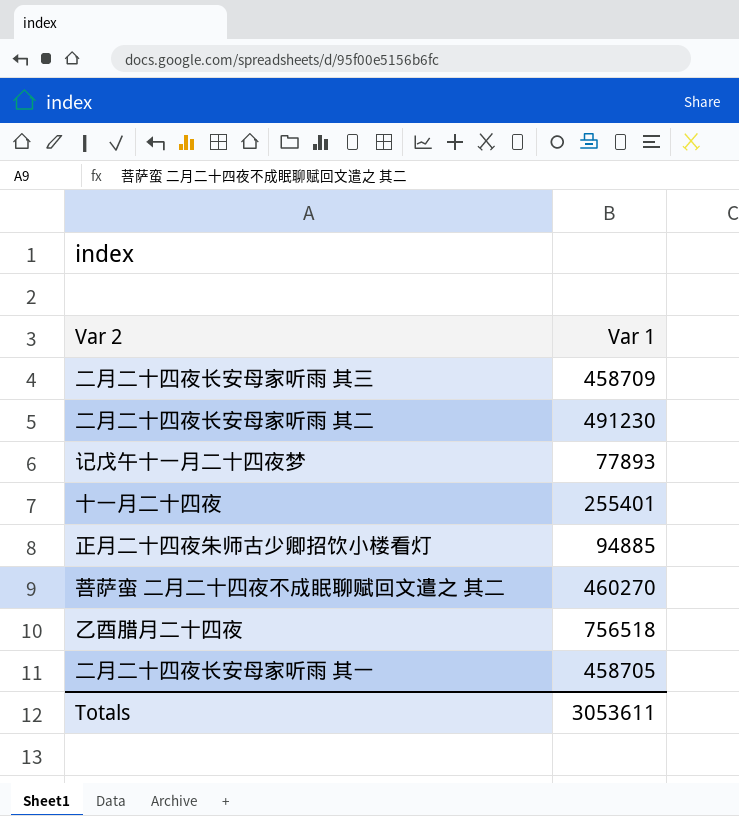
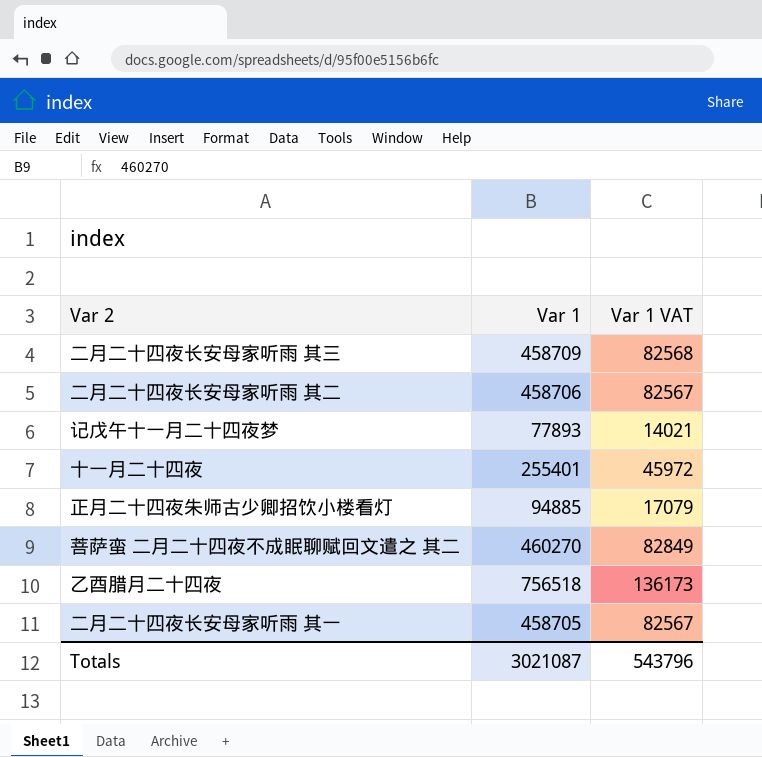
column Var 1 VAT | formula: none -> [Var 1] * 0.18
二月二十四夜长安母家听雨 其二 | Var 1: 491230 -> 458706
Totals | Var 1: 3053611 -> 3021087

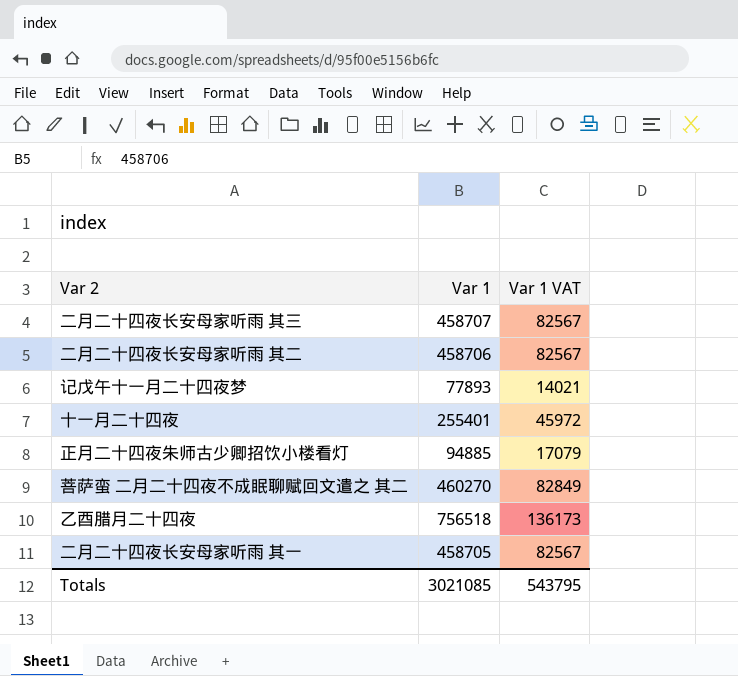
二月二十四夜长安母家听雨 其三 | Var 1: 458709 -> 458707
二月二十四夜长安母家听雨 其三 | Var 1 VAT: 82568 -> 82567
Totals | Var 1: 3021087 -> 3021085
Totals | Var 1 VAT: 543796 -> 543795

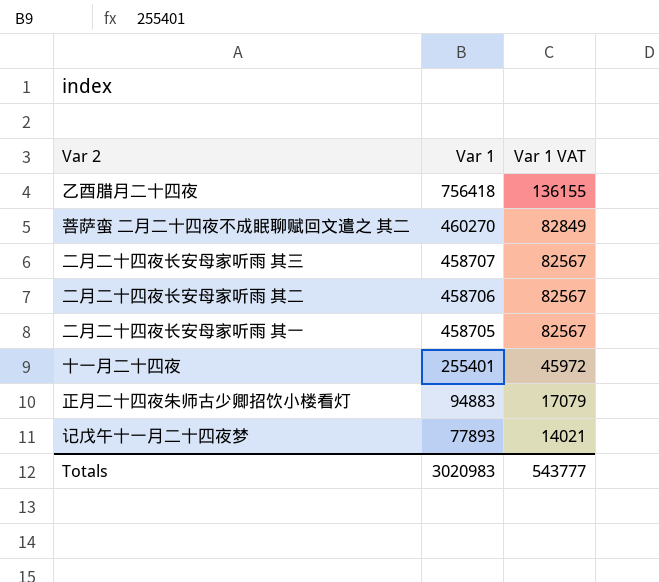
row order: none -> Var 1 descending
乙酉腊月二十四夜 | Var 1: 756518 -> 756418
乙酉腊月二十四夜 | Var 1 VAT: 136173 -> 136155
正月二十四夜朱师古少卿招饮小楼看灯 | Var 1: 94885 -> 94883
Totals | Var 1: 3021085 -> 3020983
Totals | Var 1 VAT: 543795 -> 543777

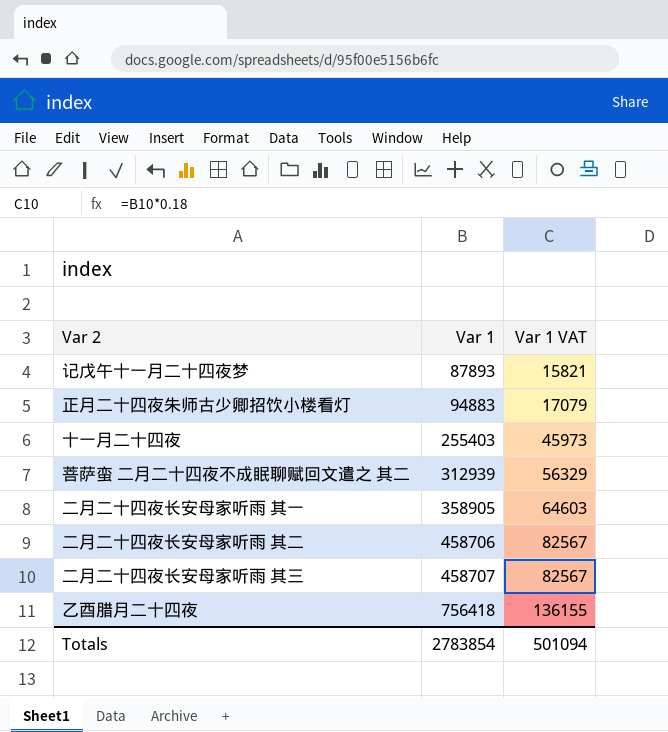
row order: Var 1 descending -> Var 1 ascending
记戊午十一月二十四夜梦 | Var 1: 77893 -> 87893
记戊午十一月二十四夜梦 | Var 1 VAT: 14021 -> 15821
十一月二十四夜 | Var 1: 255401 -> 255403
十一月二十四夜 | Var 1 VAT: 45972 -> 45973
菩萨蛮 二月二十四夜不成眠聊赋回文遣之 其二 | Var 1: 460270 -> 312939
菩萨蛮 二月二十四夜不成眠聊赋回文遣之 其二 | Var 1 VAT: 82849 -> 56329
二月二十四夜长安母家听雨 其一 | Var 1: 458705 -> 358905
二月二十四夜长安母家听雨 其一 | Var 1 VAT: 82567 -> 64603
Totals | Var 1: 3020983 -> 2783854
Totals | Var 1 VAT: 543777 -> 501094

